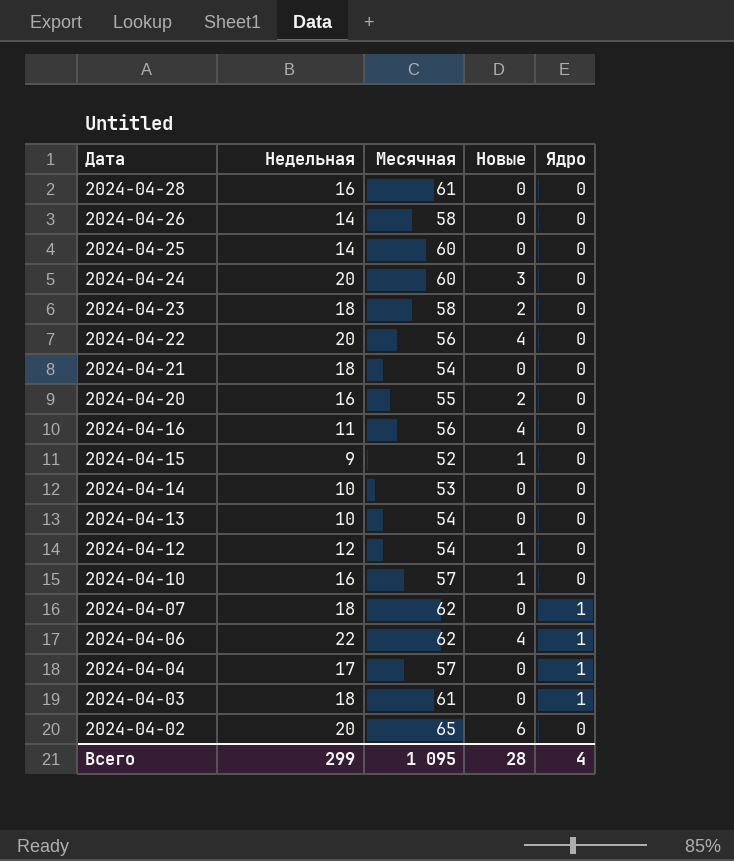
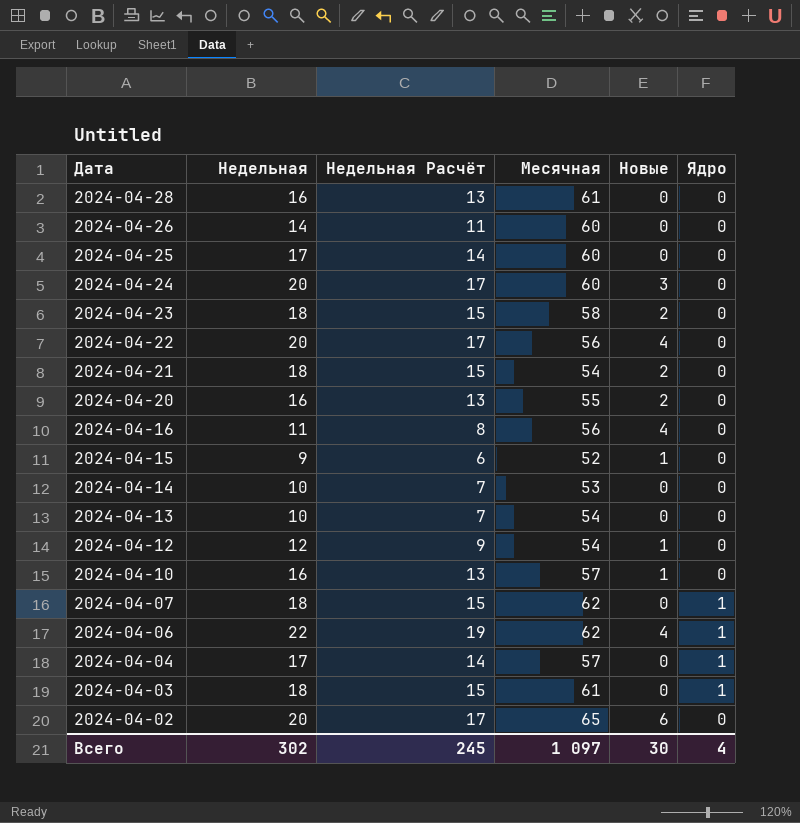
column Недельная Расчёт | formula: none -> [Недельная] - 3
2024-04-26 | Месячная: 58 -> 60
2024-04-25 | Недельная: 14 -> 17
2024-04-21 | Новые: 0 -> 2
Всего | Недельная: 299 -> 302
Всего | Месячная: 1 095 -> 1 097
Всего | Новые: 28 -> 30

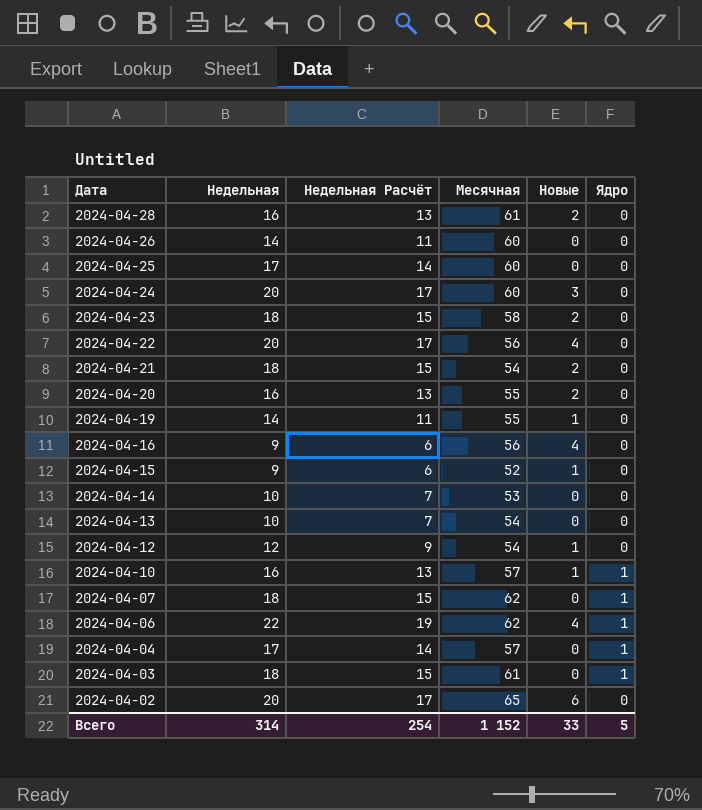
2024-04-28 | Новые: 0 -> 2
row 2024-04-19: none -> 14 | 11 | 55 | 1 | 0
2024-04-16 | Недельная: 11 -> 9
2024-04-16 | Недельная Расчёт: 8 -> 6
2024-04-10 | Ядро: 0 -> 1
Всего | Недельная: 302 -> 314
Всего | Недельная Расчёт: 245 -> 254
Всего | Месячная: 1 097 -> 1 152
Всего | Новые: 30 -> 33
Всего | Ядро: 4 -> 5

